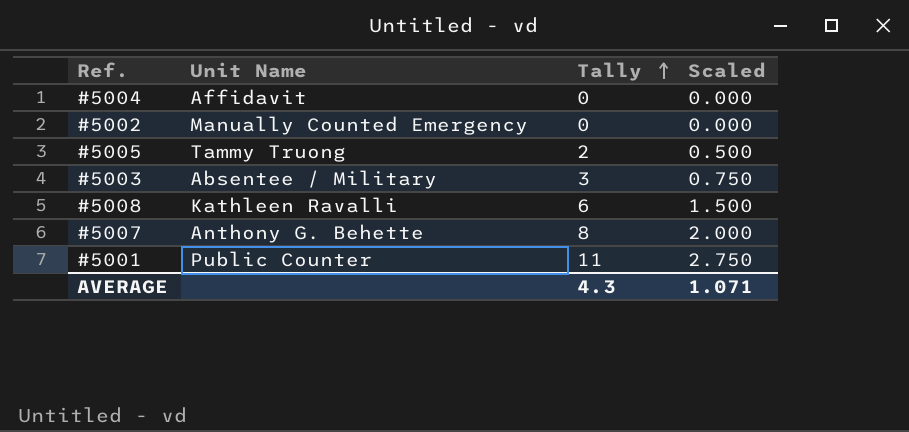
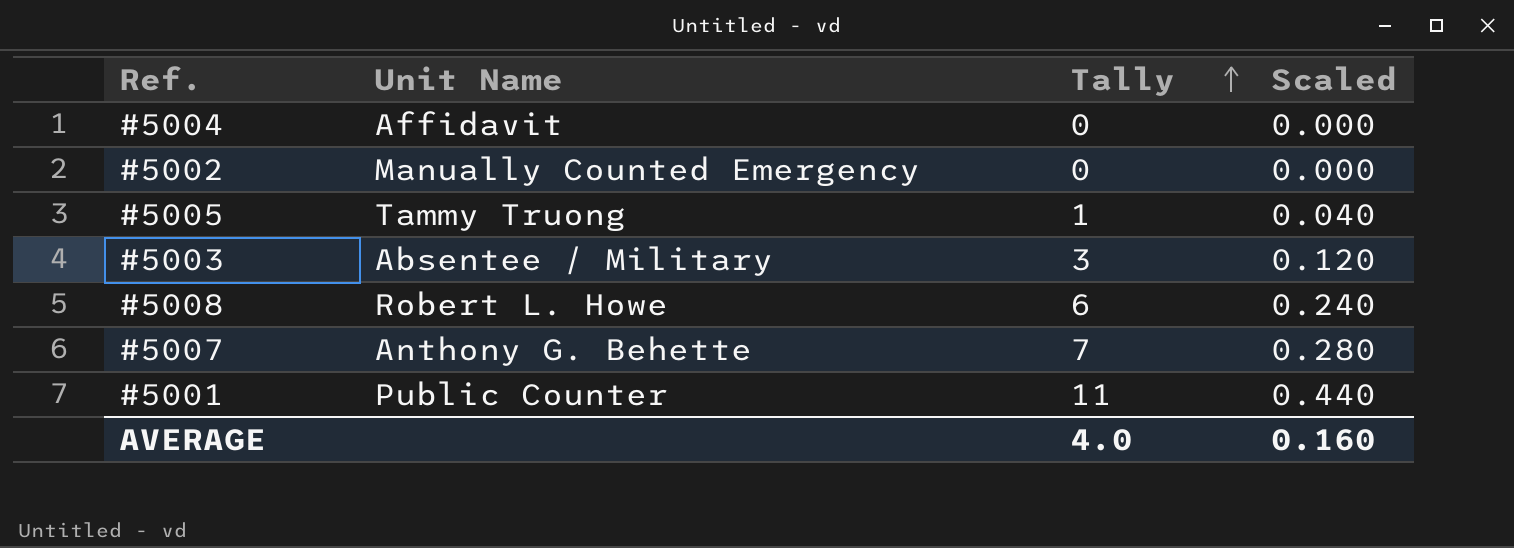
column Scaled | formula: [Tally] * 0.25 -> [Tally] * 0.04
#5005 | Tally: 2 -> 1
#5008 | Unit Name: Kathleen Ravalli -> Robert L. Howe
#5007 | Tally: 8 -> 7
AVERAGE | Tally: 4.3 -> 4.0
AVERAGE | Scaled: 1.071 -> 0.160

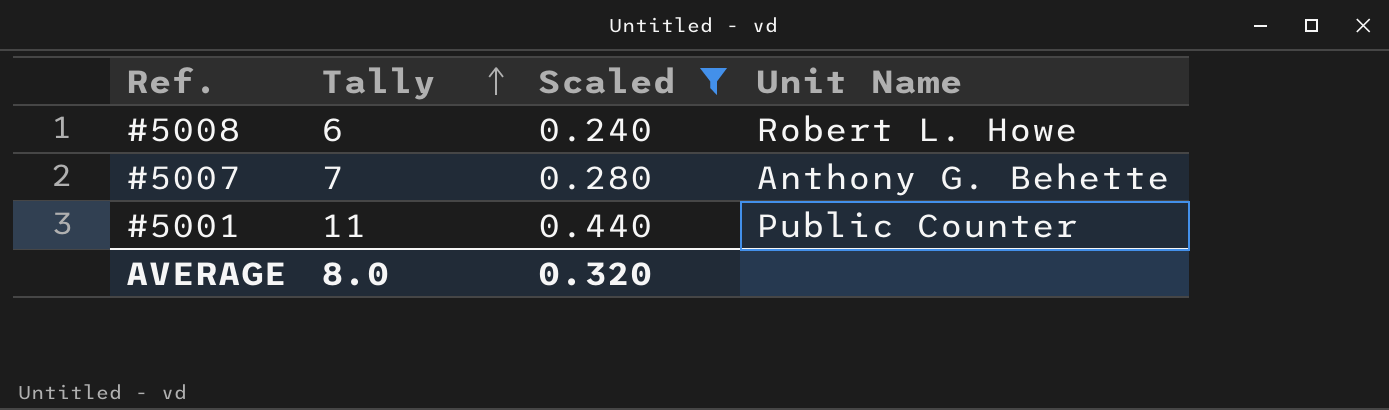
filter: none -> Scaled >= 0.240
column Unit Name | position: 2 -> 4
AVERAGE | Tally: 4.0 -> 8.0
AVERAGE | Scaled: 0.160 -> 0.320

